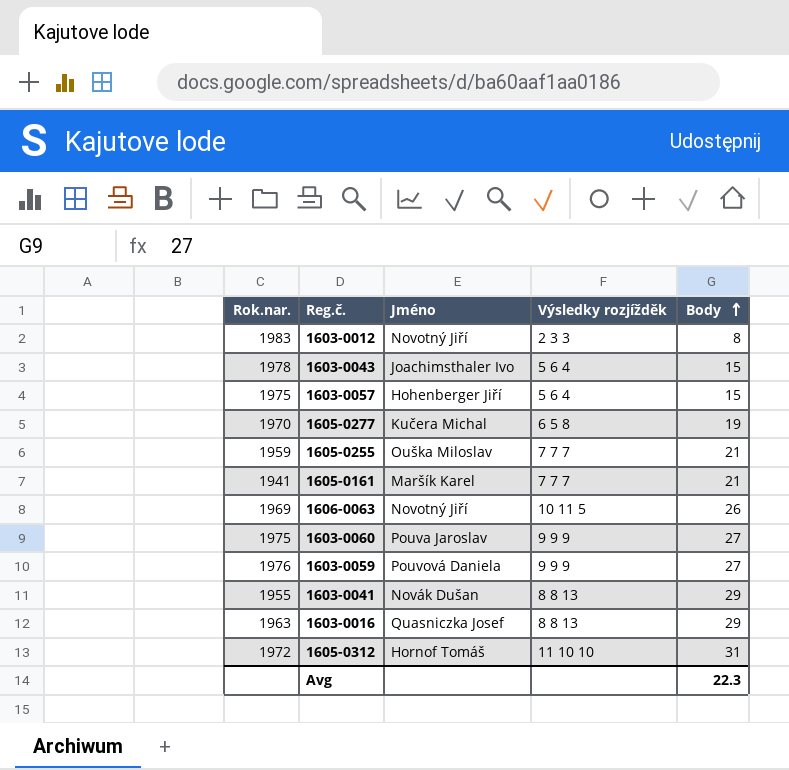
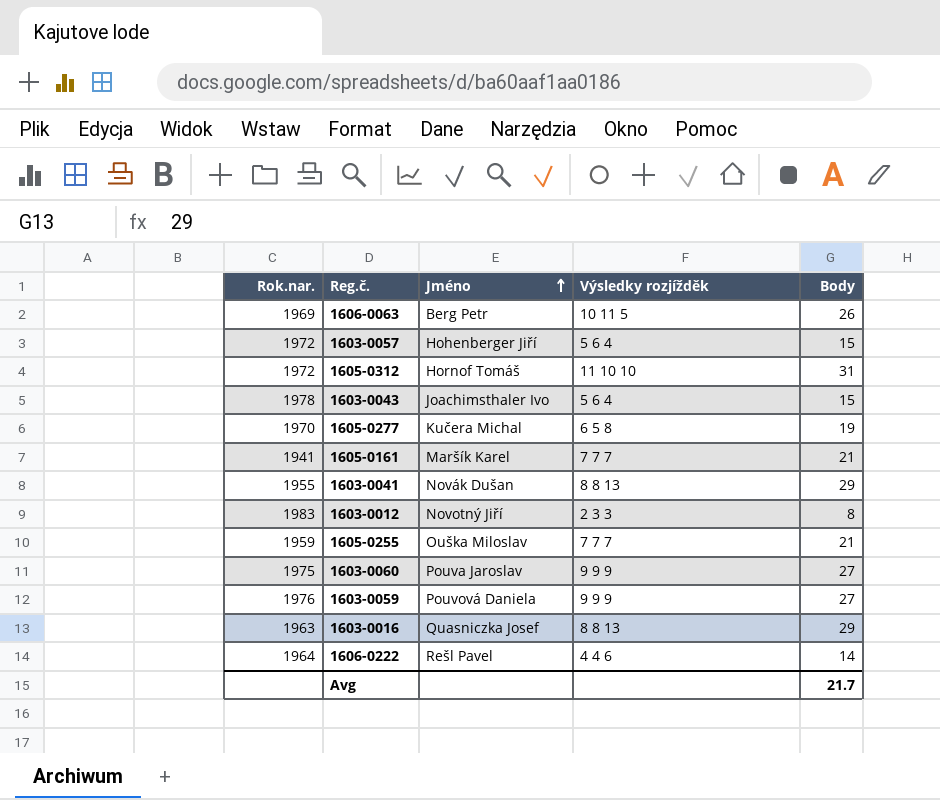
row order: Body ascending -> Jméno ascending
1606-0063 | Jméno: Novotný Jiří -> Berg Petr
1603-0057 | Rok.nar.: 1975 -> 1972
row 1606-0222: none -> 1964 | Rešl Pavel | 4 4 6 | 14
Avg | Body: 22.3 -> 21.7

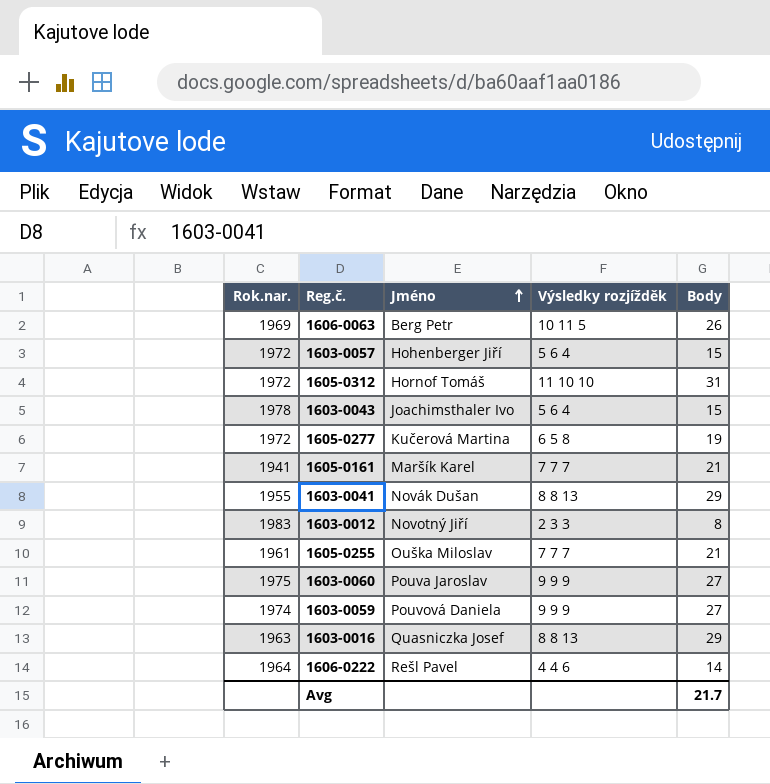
1605-0277 | Rok.nar.: 1970 -> 1972
1605-0277 | Jméno: Kučera Michal -> Kučerová Martina
1605-0255 | Rok.nar.: 1959 -> 1961
1603-0059 | Rok.nar.: 1976 -> 1974

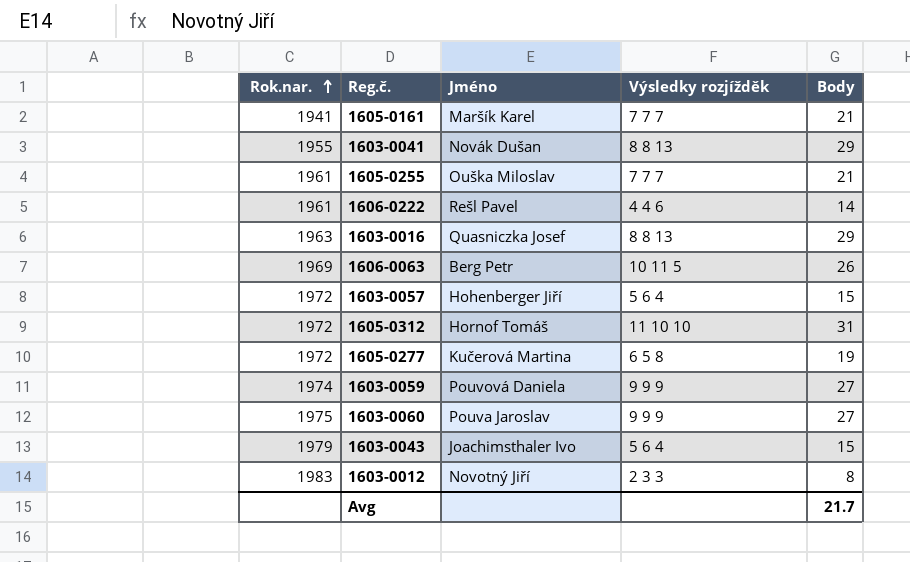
row order: Jméno ascending -> Rok.nar. ascending
1606-0222 | Rok.nar.: 1964 -> 1961
1603-0043 | Rok.nar.: 1978 -> 1979

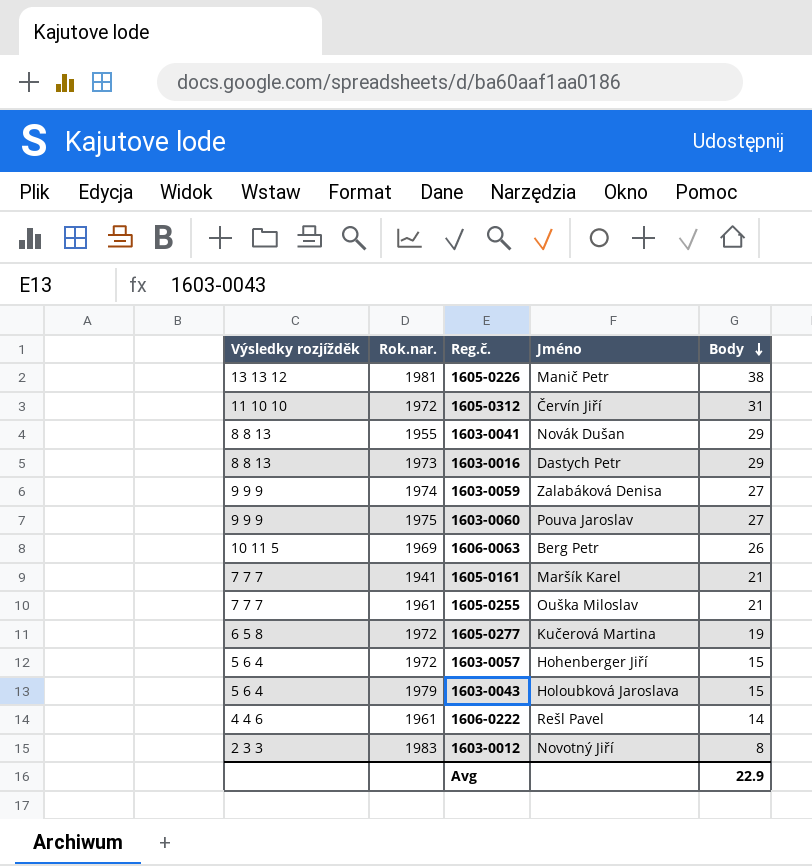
row order: Rok.nar. ascending -> Body descending
column Výsledky rozjížděk | position: 4 -> 1
row 1605-0226: none -> 13 13 12 | 1981 | Manič Petr | 38
1605-0312 | Jméno: Hornof Tomáš -> Červín Jiří
1603-0016 | Rok.nar.: 1963 -> 1973
1603-0016 | Jméno: Quasniczka Josef -> Dastych Petr
1603-0059 | Jméno: Pouvová Daniela -> Zalabáková Denisa
1603-0043 | Jméno: Joachimsthaler Ivo -> Holoubková Jaroslava
Avg | Body: 21.7 -> 22.9

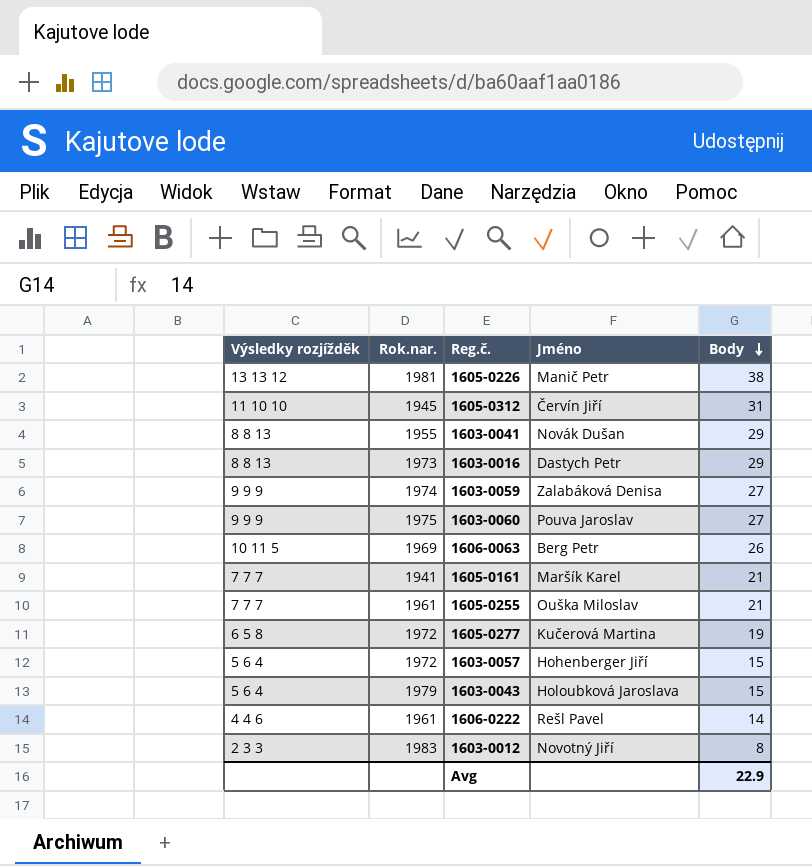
1605-0312 | Rok.nar.: 1972 -> 1945

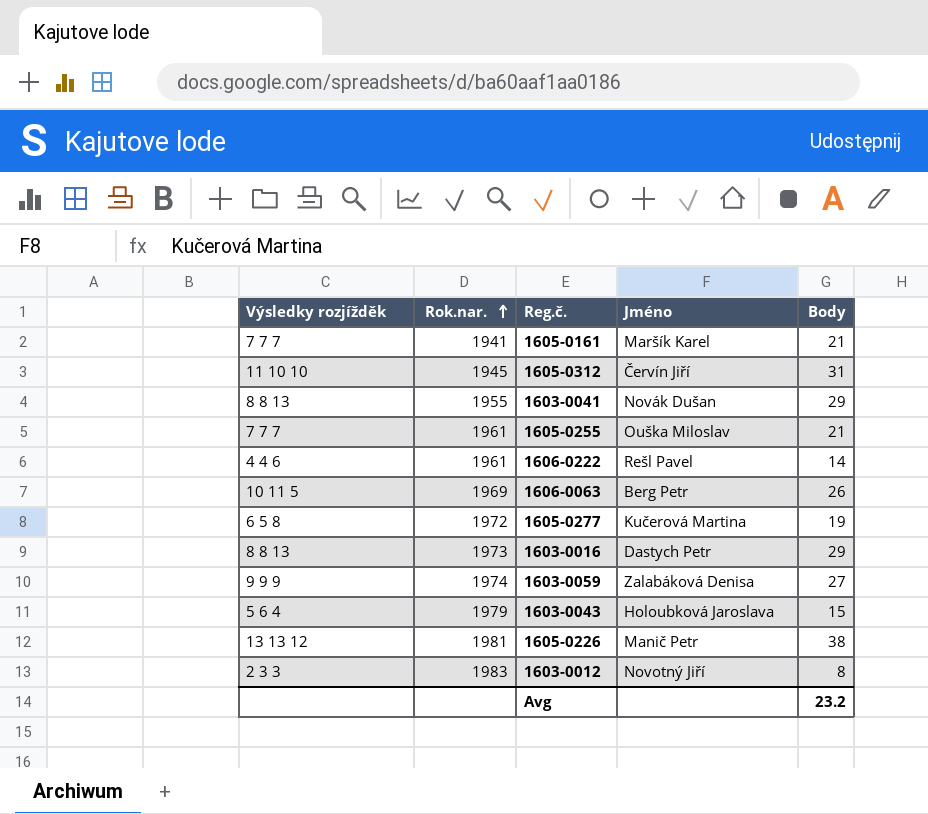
row order: Body descending -> Rok.nar. ascending
row 1603-0060: 9 9 9 | 1975 | Pouva Jaroslav | 27 -> none
row 1603-0057: 5 6 4 | 1972 | Hohenberger Jiří | 15 -> none
Avg | Body: 22.9 -> 23.2

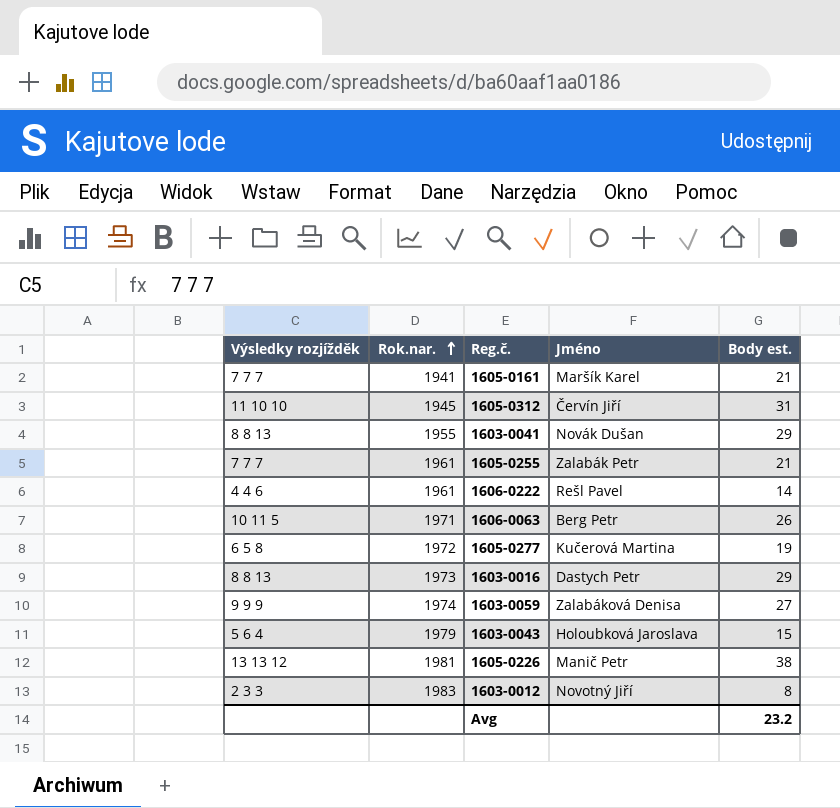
column name: Body -> Body est.
1605-0255 | Jméno: Ouška Miloslav -> Zalabák Petr
1606-0063 | Rok.nar.: 1969 -> 1971

